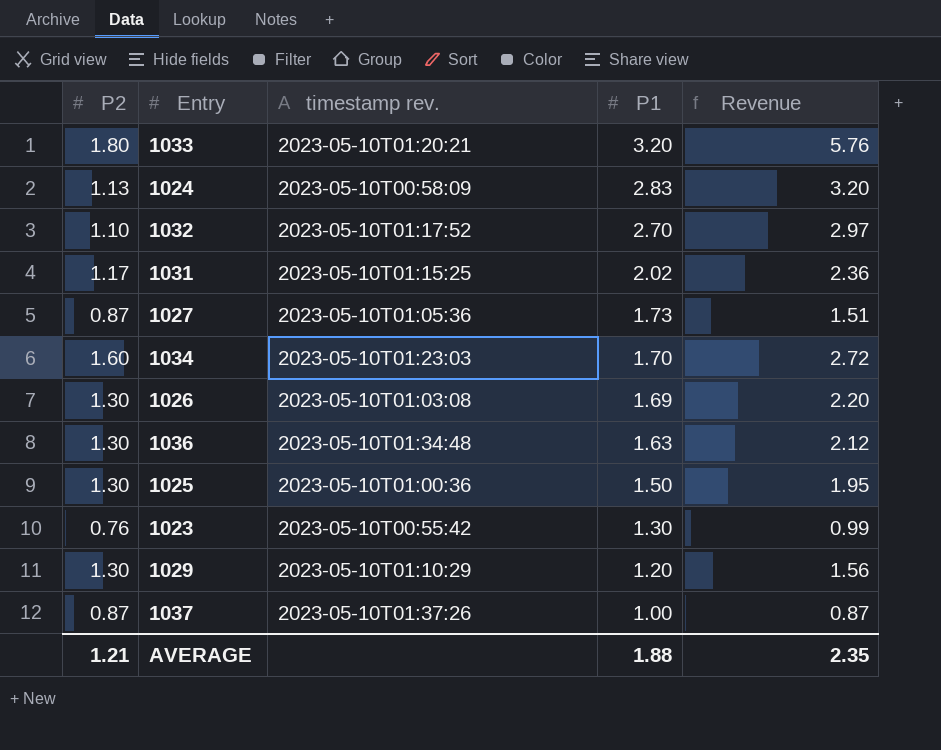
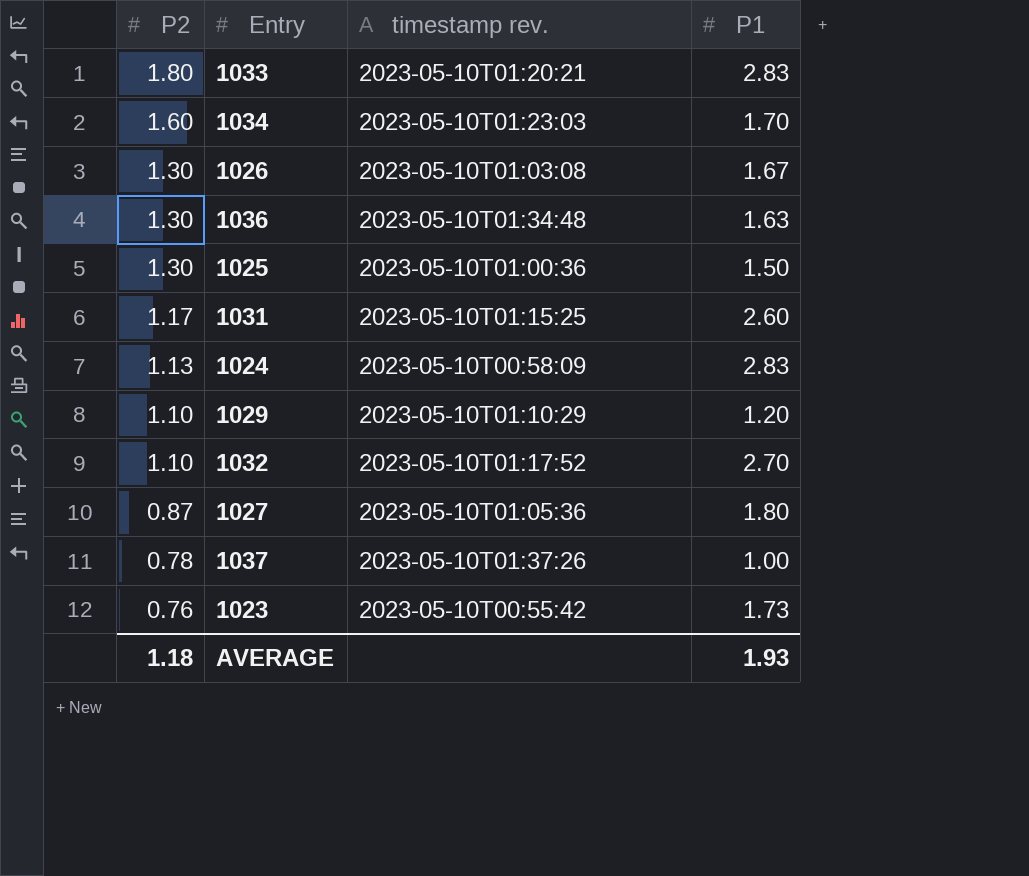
row order: P1 descending -> P2 descending
column Revenue | formula: [P2] * [P1] -> none
1033 | P1: 3.20 -> 2.83
1026 | P1: 1.69 -> 1.67
1031 | P1: 2.02 -> 2.60
1029 | P2: 1.30 -> 1.10
1027 | P1: 1.73 -> 1.80
1037 | P2: 0.87 -> 0.78
1023 | P1: 1.30 -> 1.73
AVERAGE | P2: 1.21 -> 1.18
AVERAGE | P1: 1.88 -> 1.93

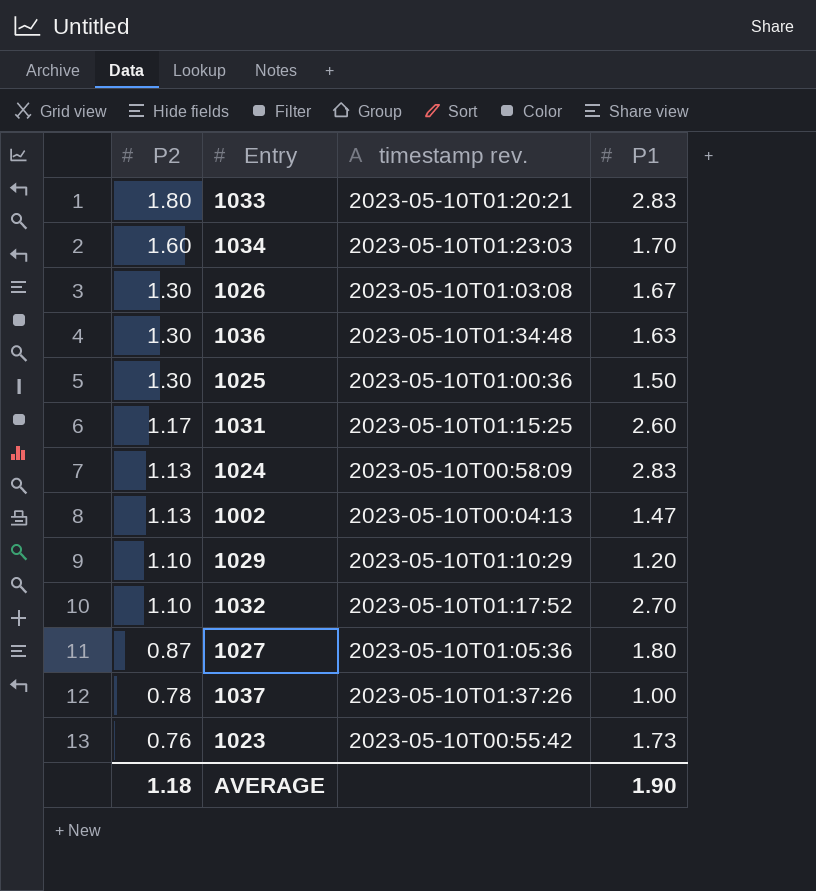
row 1002: none -> 1.13 | 2023-05-10T00:04:13 | 1.47
AVERAGE | P1: 1.93 -> 1.90

